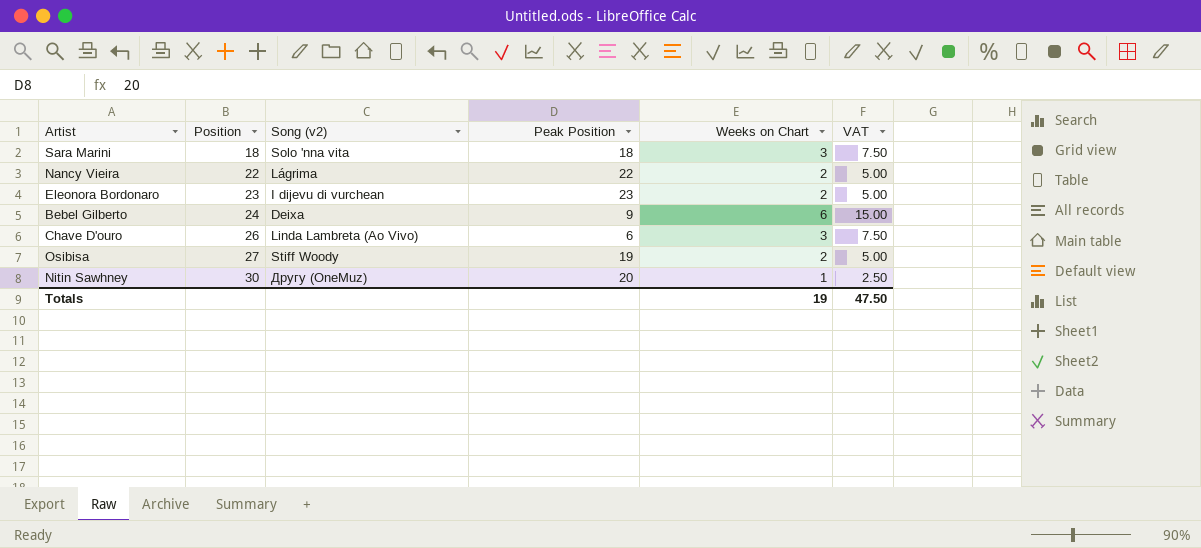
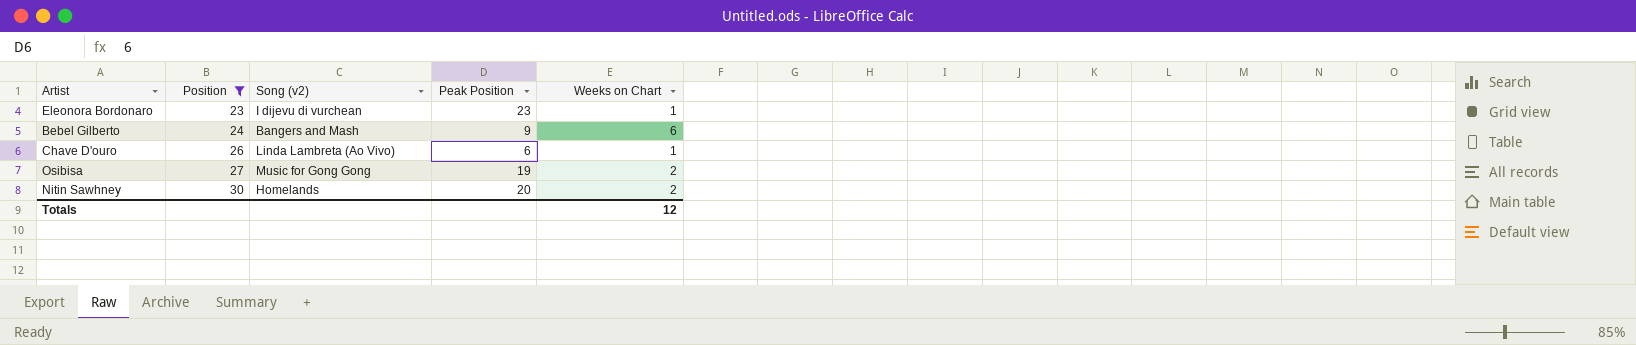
filter: none -> Position >= 23
column VAT | formula: [Weeks on Chart] * 2.5 -> none
Eleonora Bordonaro | Weeks on Chart: 2 -> 1
Bebel Gilberto | Song (v2): Deixa -> Bangers and Mash
Chave D'ouro | Weeks on Chart: 3 -> 1
Osibisa | Song (v2): Stiff Woody -> Music for Gong Gong
Nitin Sawhney | Song (v2): Другу (OneMuz) -> Homelands
Nitin Sawhney | Weeks on Chart: 1 -> 2
Totals | Weeks on Chart: 19 -> 12

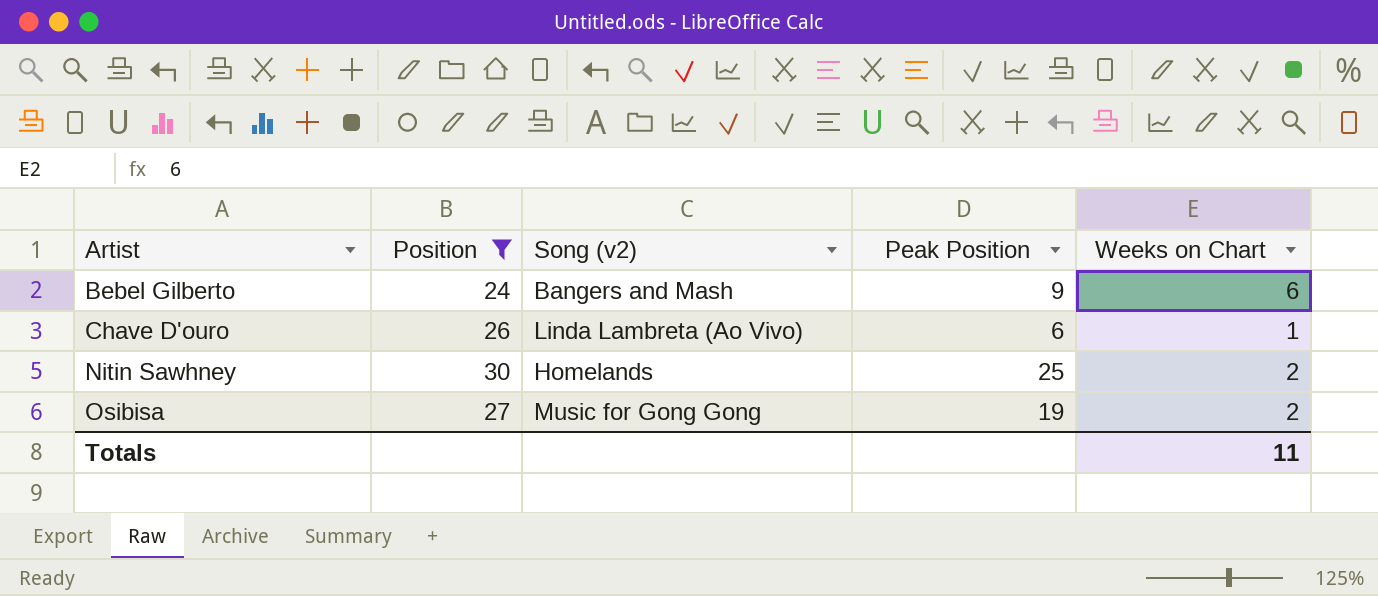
row order: Position ascending -> Artist ascending
row Eleonora Bordonaro: 23 | I dijevu di vurchean | 23 | 1 -> none
Nitin Sawhney | Peak Position: 20 -> 25
Totals | Weeks on Chart: 12 -> 11

